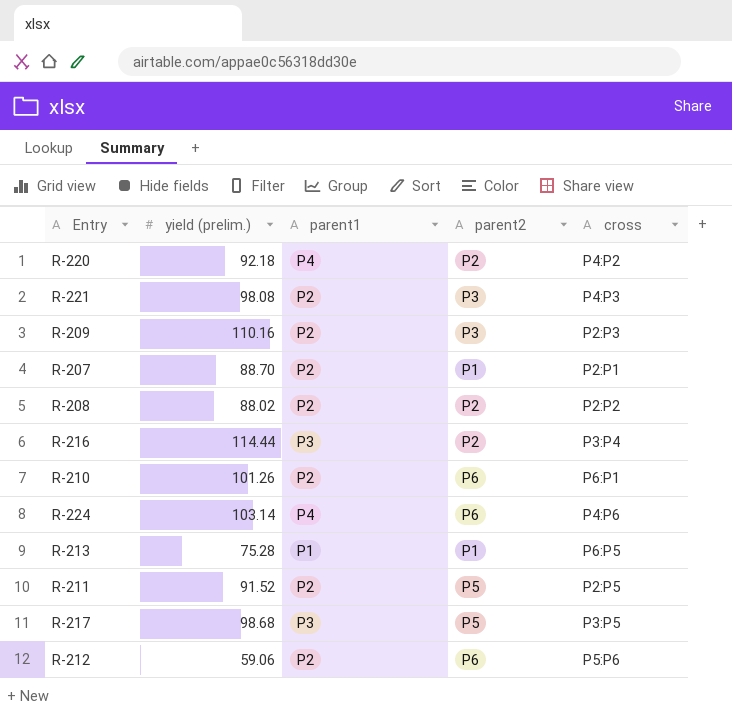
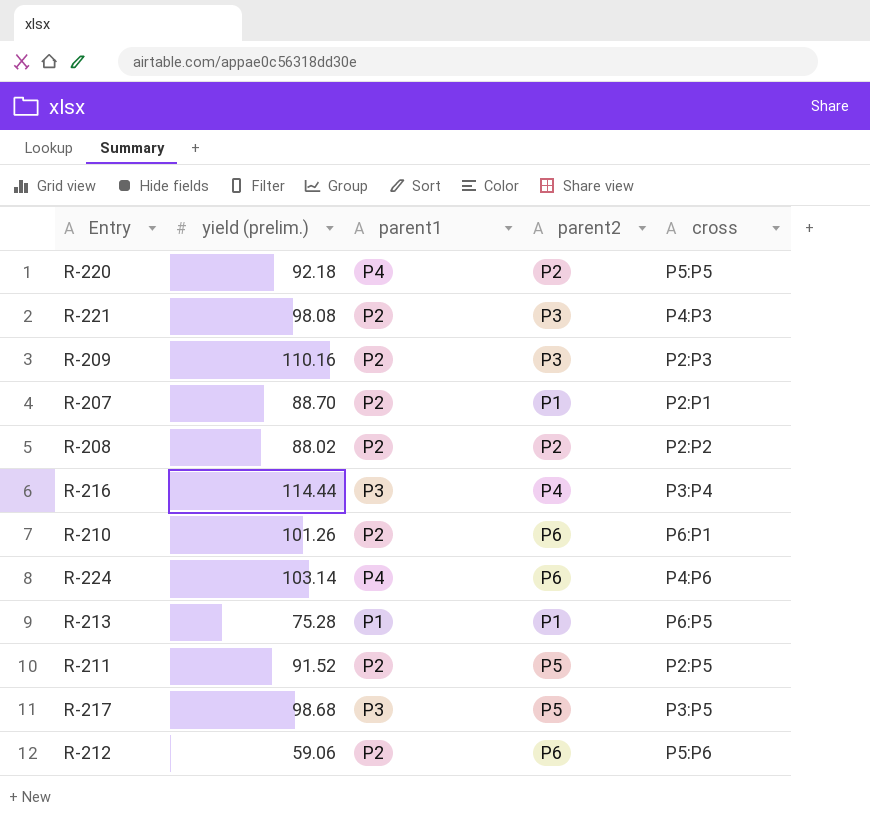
R-220 | cross: P4:P2 -> P5:P5
R-216 | parent2: P2 -> P4

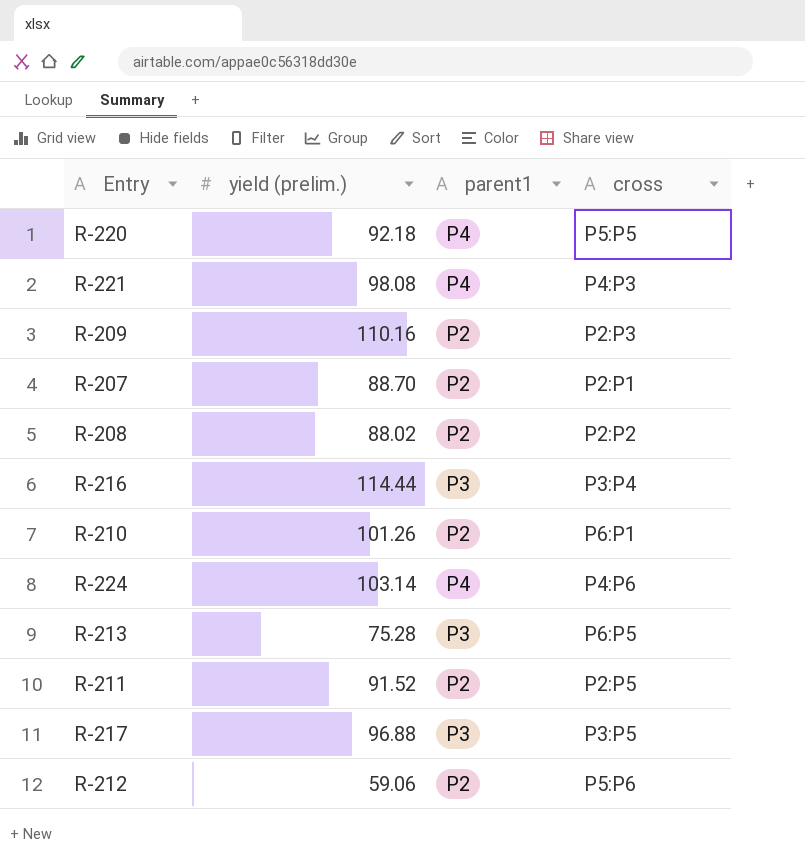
column parent2 | position: 4 -> none
R-221 | parent1: P2 -> P4
R-213 | parent1: P1 -> P3
R-217 | yield (prelim.): 98.68 -> 96.88

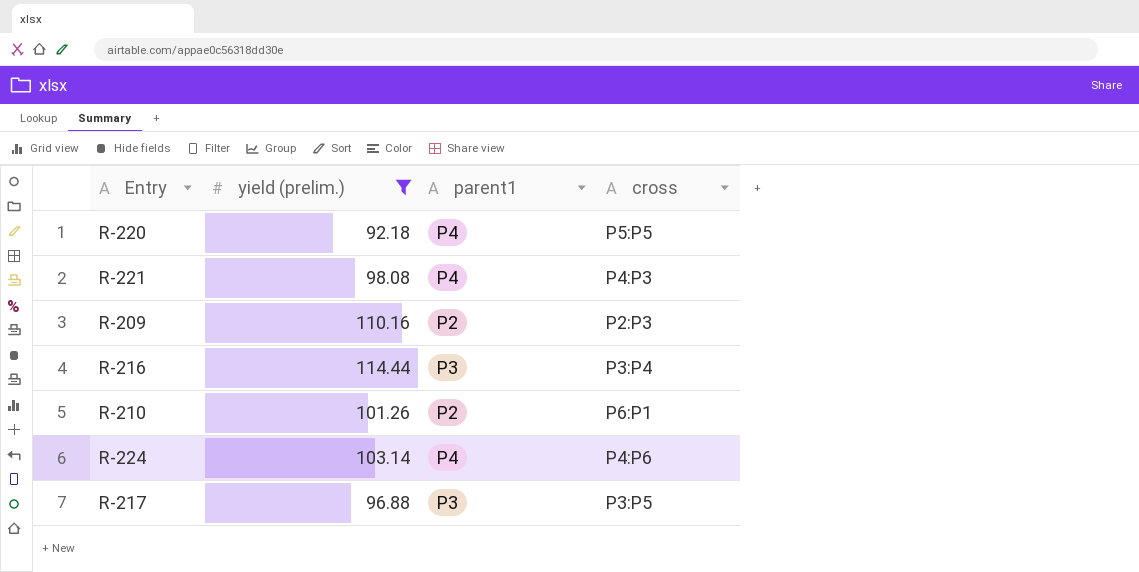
filter: none -> yield (prelim.) >= 92.18

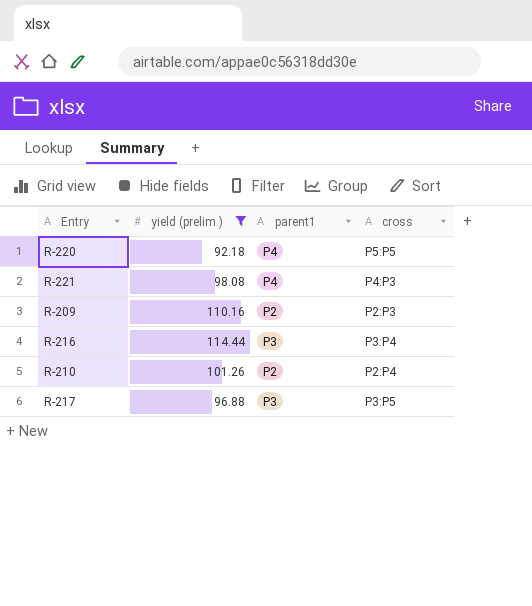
row R-224: 103.14 | P4 | P4:P6 -> none
R-210 | cross: P6:P1 -> P2:P4

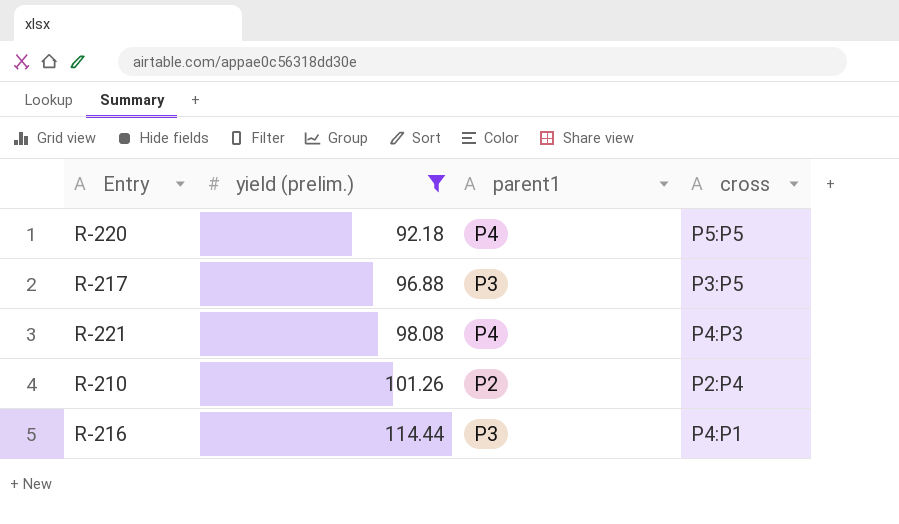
row order: none -> yield (prelim.) ascending
row R-209: 110.16 | P2 | P2:P3 -> none
R-216 | cross: P3:P4 -> P4:P1

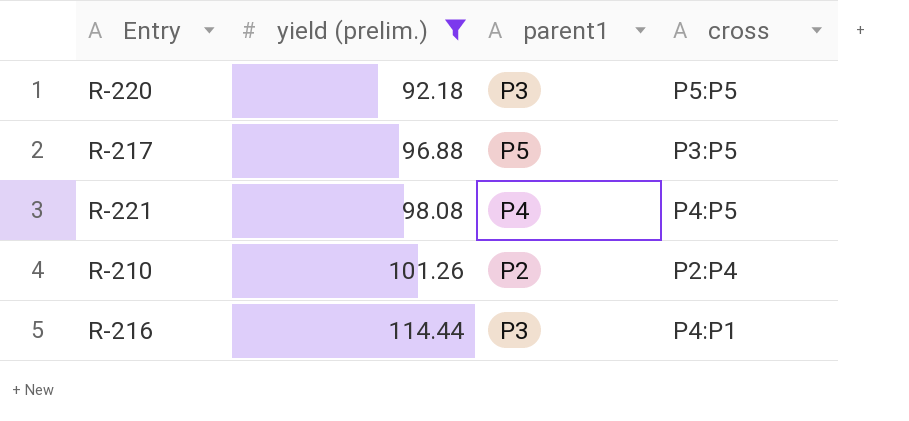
R-220 | parent1: P4 -> P3
R-217 | parent1: P3 -> P5
R-221 | cross: P4:P3 -> P4:P5

